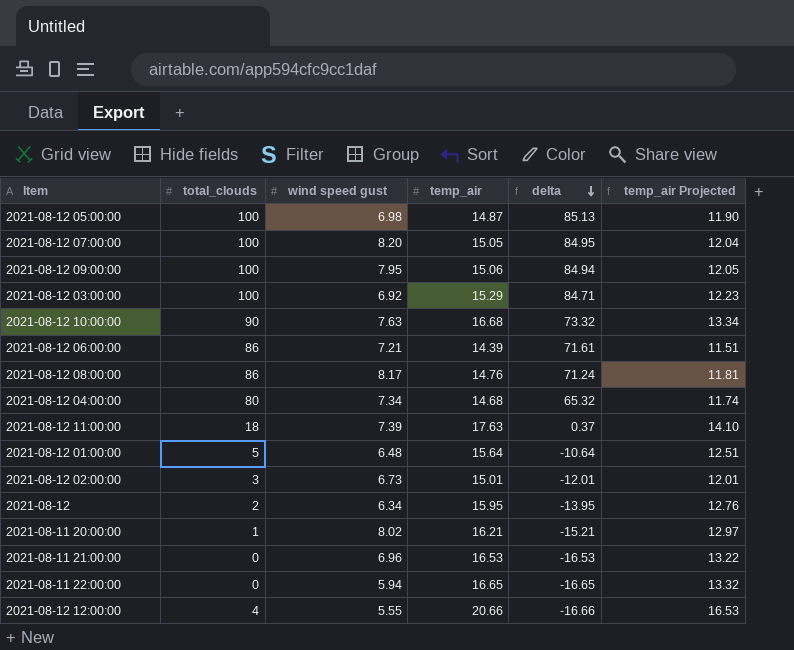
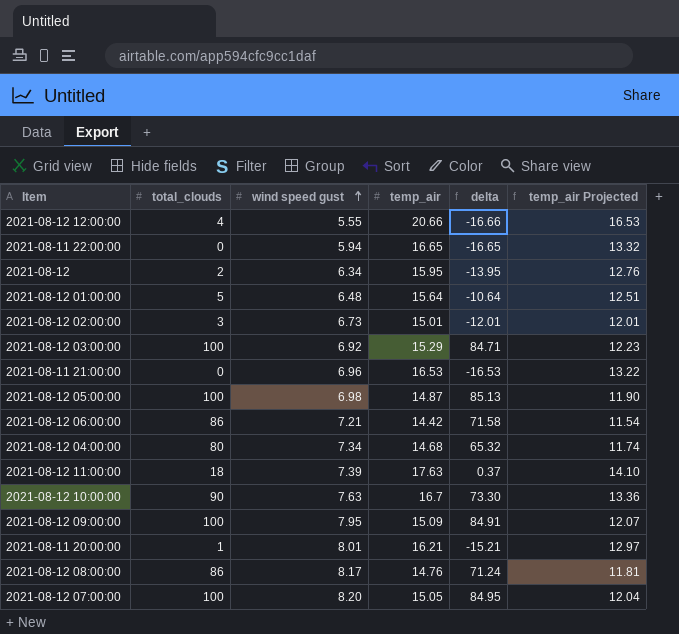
row order: delta descending -> wind speed gust ascending
2021-08-12 06:00:00 | temp_air: 14.39 -> 14.42
2021-08-12 06:00:00 | delta: 71.61 -> 71.58
2021-08-12 06:00:00 | temp_air Projected: 11.51 -> 11.54
2021-08-12 10:00:00 | temp_air: 16.68 -> 16.7
2021-08-12 10:00:00 | delta: 73.32 -> 73.30
2021-08-12 10:00:00 | temp_air Projected: 13.34 -> 13.36
2021-08-12 09:00:00 | temp_air: 15.06 -> 15.09
2021-08-12 09:00:00 | delta: 84.94 -> 84.91
2021-08-12 09:00:00 | temp_air Projected: 12.05 -> 12.07
2021-08-11 20:00:00 | wind speed gust: 8.02 -> 8.01

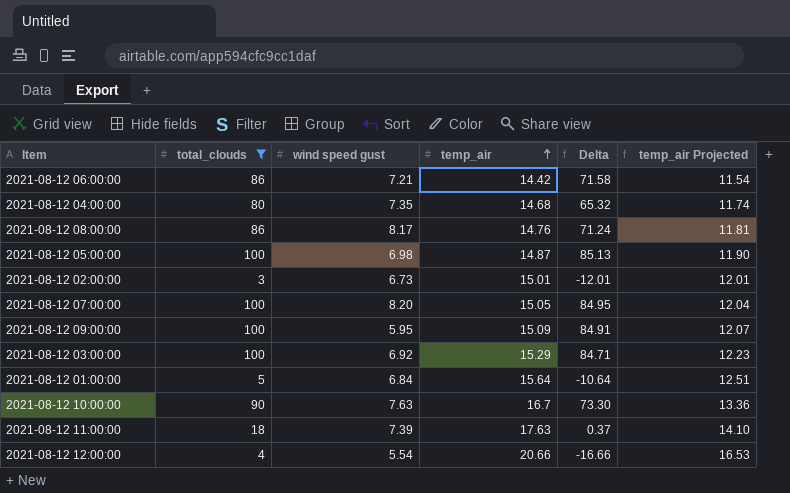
filter: none -> total_clouds >= 3
row order: wind speed gust ascending -> temp_air ascending
column name: delta -> Delta
2021-08-12 04:00:00 | wind speed gust: 7.34 -> 7.35
2021-08-12 09:00:00 | wind speed gust: 7.95 -> 5.95
2021-08-12 01:00:00 | wind speed gust: 6.48 -> 6.84
2021-08-12 12:00:00 | wind speed gust: 5.55 -> 5.54

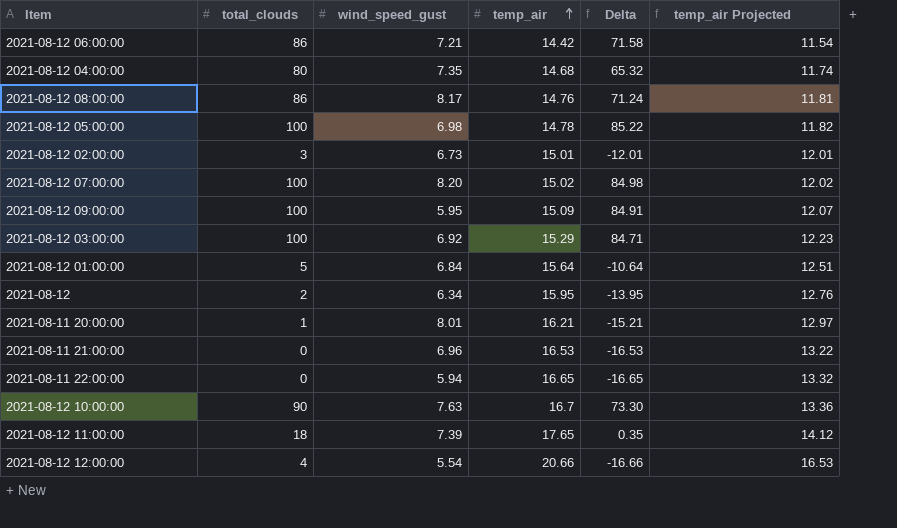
filter: total_clouds >= 3 -> none
column name: wind speed gust -> wind_speed_gust
2021-08-12 05:00:00 | temp_air: 14.87 -> 14.78
2021-08-12 05:00:00 | Delta: 85.13 -> 85.22
2021-08-12 05:00:00 | temp_air Projected: 11.90 -> 11.82
2021-08-12 07:00:00 | temp_air: 15.05 -> 15.02
2021-08-12 07:00:00 | Delta: 84.95 -> 84.98
2021-08-12 07:00:00 | temp_air Projected: 12.04 -> 12.02
2021-08-12 11:00:00 | temp_air: 17.63 -> 17.65
2021-08-12 11:00:00 | Delta: 0.37 -> 0.35
2021-08-12 11:00:00 | temp_air Projected: 14.10 -> 14.12

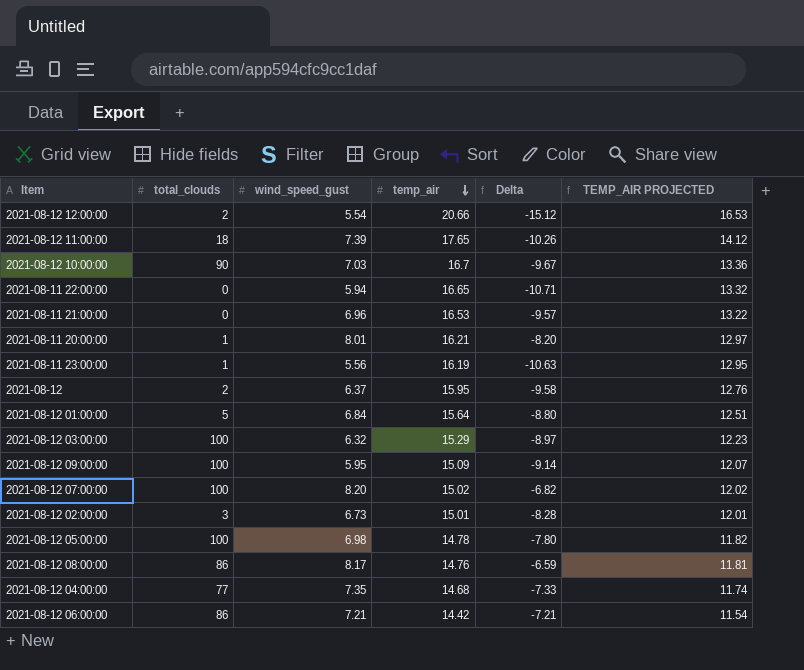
row order: temp_air ascending -> temp_air descending
column Delta | formula: [total_clouds] - [temp_air] -> [wind_speed_gust] - [temp_air]
column name: temp_air Projected -> TEMP_AIR PROJECTED
2021-08-12 12:00:00 | total_clouds: 4 -> 2
2021-08-12 10:00:00 | wind_speed_gust: 7.63 -> 7.03
row 2021-08-11 23:00:00: none -> 1 | 5.56 | 16.19 | -10.63 | 12.95
2021-08-12 | wind_speed_gust: 6.34 -> 6.37
2021-08-12 03:00:00 | wind_speed_gust: 6.92 -> 6.32
2021-08-12 04:00:00 | total_clouds: 80 -> 77

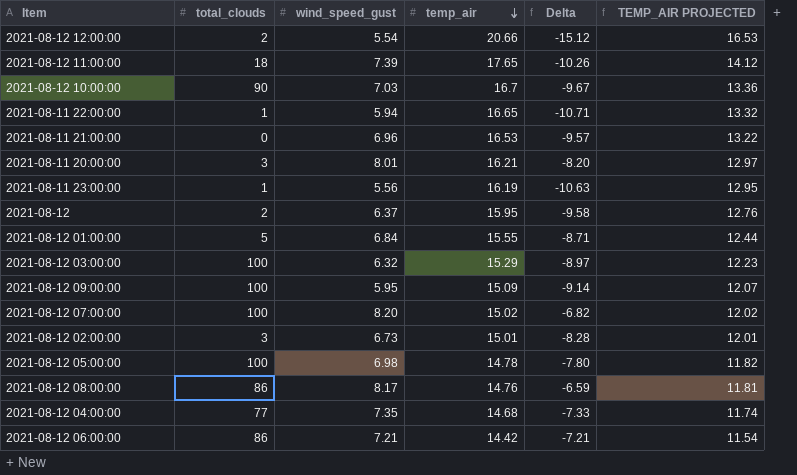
2021-08-11 22:00:00 | total_clouds: 0 -> 1
2021-08-11 20:00:00 | total_clouds: 1 -> 3
2021-08-12 01:00:00 | temp_air: 15.64 -> 15.55
2021-08-12 01:00:00 | Delta: -8.80 -> -8.71
2021-08-12 01:00:00 | TEMP_AIR PROJECTED: 12.51 -> 12.44

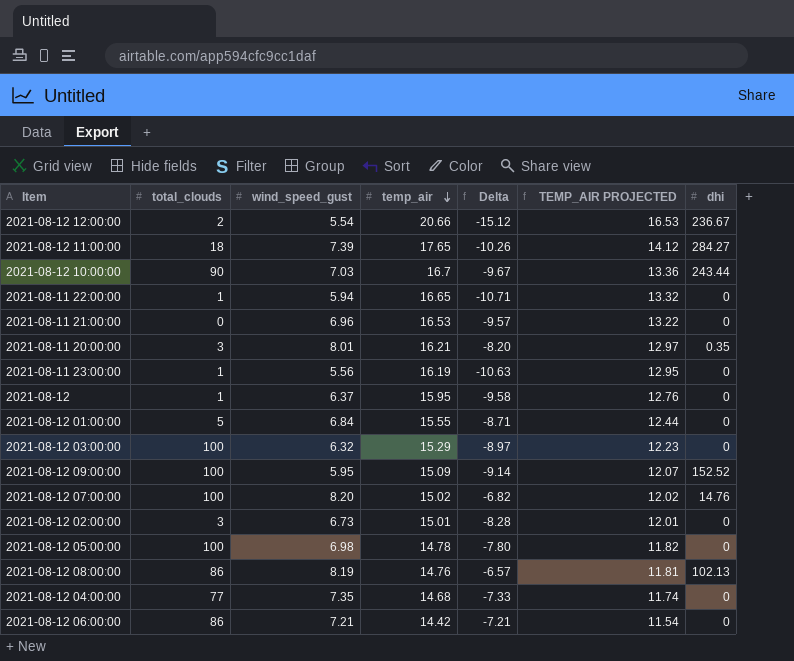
column dhi | position: none -> 7
2021-08-12 | total_clouds: 2 -> 1
2021-08-12 08:00:00 | wind_speed_gust: 8.17 -> 8.19
2021-08-12 08:00:00 | Delta: -6.59 -> -6.57

